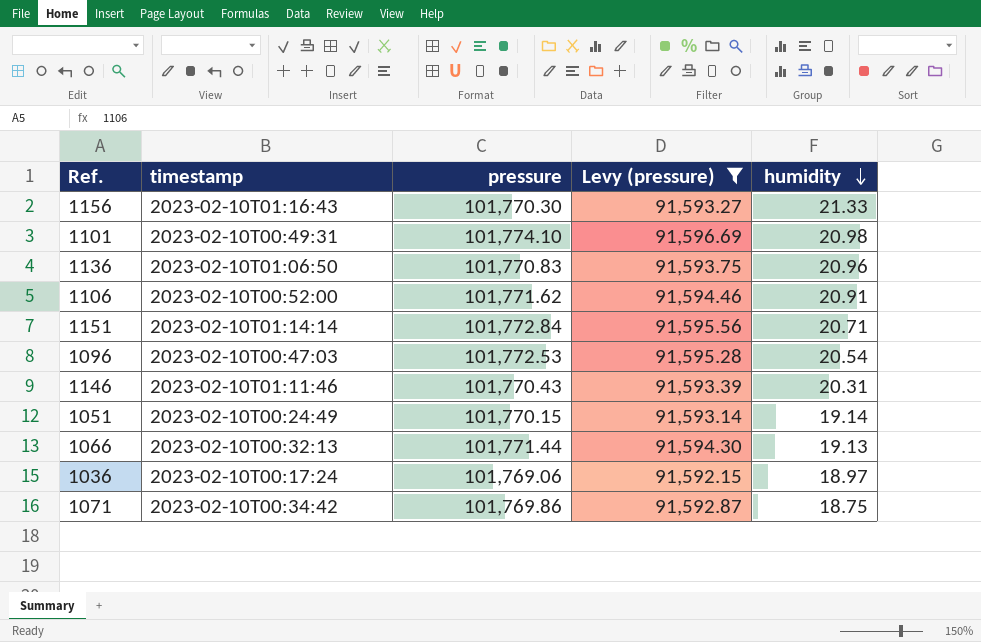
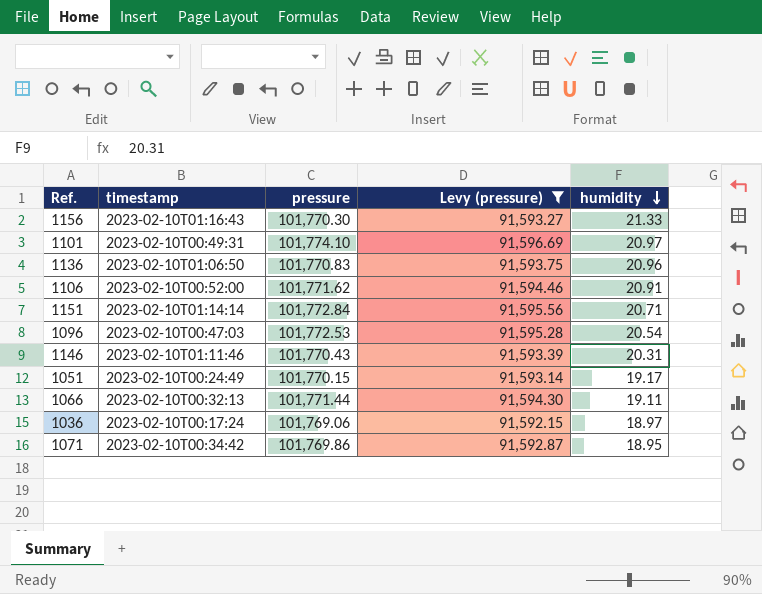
1101 | humidity: 20.98 -> 20.97
1051 | humidity: 19.14 -> 19.17
1066 | humidity: 19.13 -> 19.11
1071 | humidity: 18.75 -> 18.95

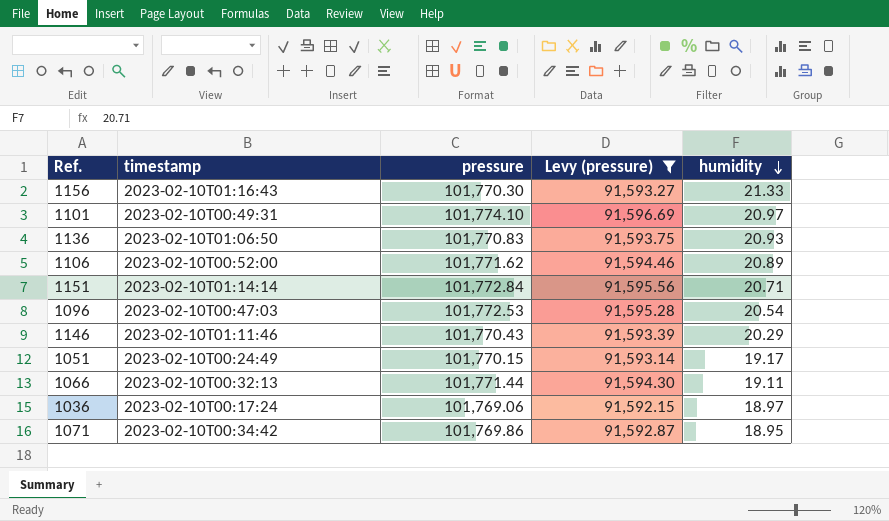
1136 | humidity: 20.96 -> 20.93
1106 | humidity: 20.91 -> 20.89
1146 | humidity: 20.31 -> 20.29

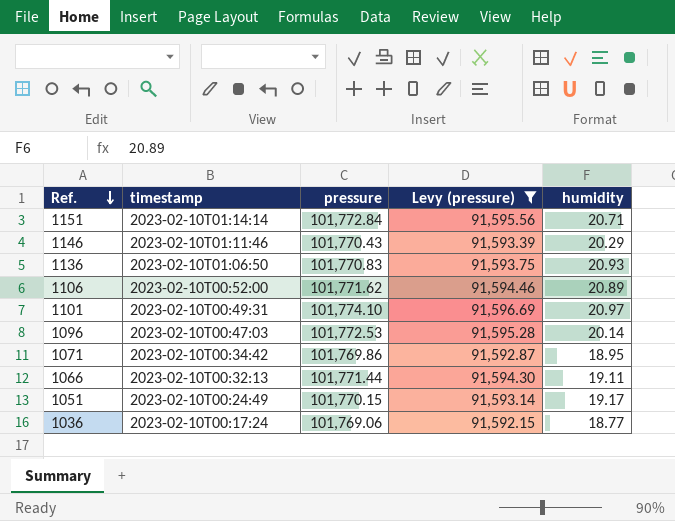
row order: humidity descending -> Ref. descending
row 1156: 2023-02-10T01:16:43 | 101,770.30 | 91,593.27 | 21.33 -> none
1096 | humidity: 20.54 -> 20.14
1036 | humidity: 18.97 -> 18.77

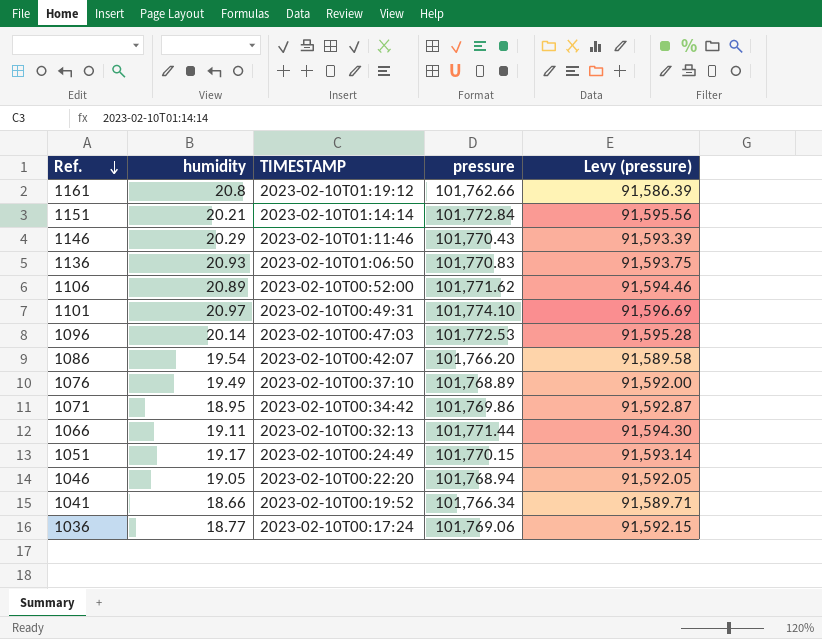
filter: Levy (pressure) >= 91,592.15 -> none
column humidity | position: 5 -> 2
column name: timestamp -> TIMESTAMP
1151 | humidity: 20.71 -> 20.21

